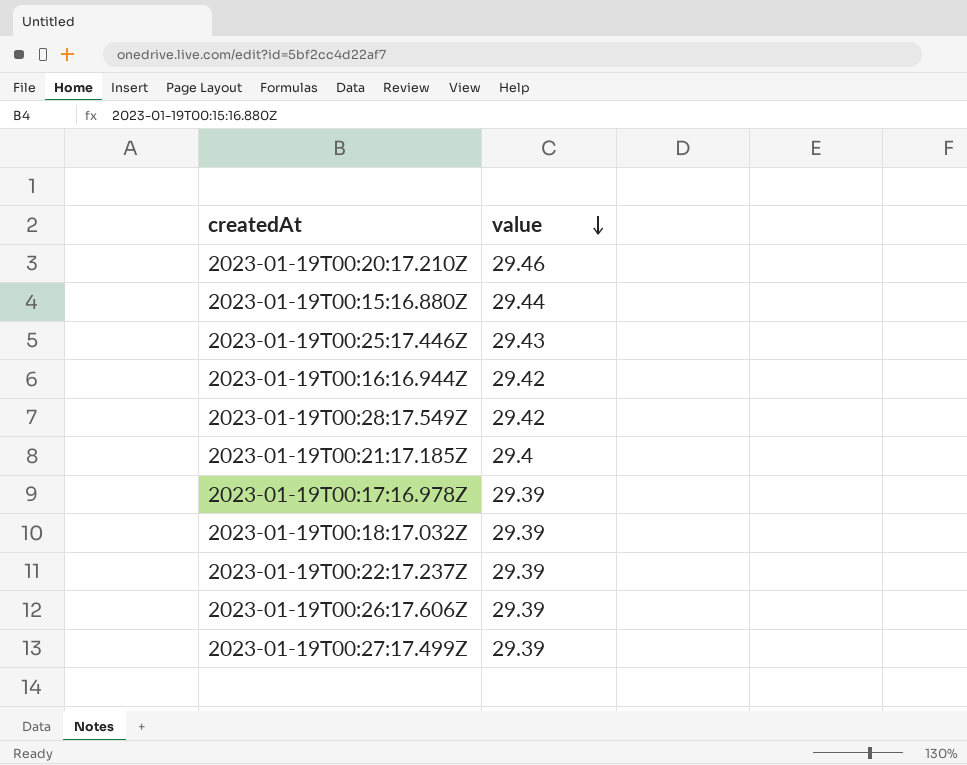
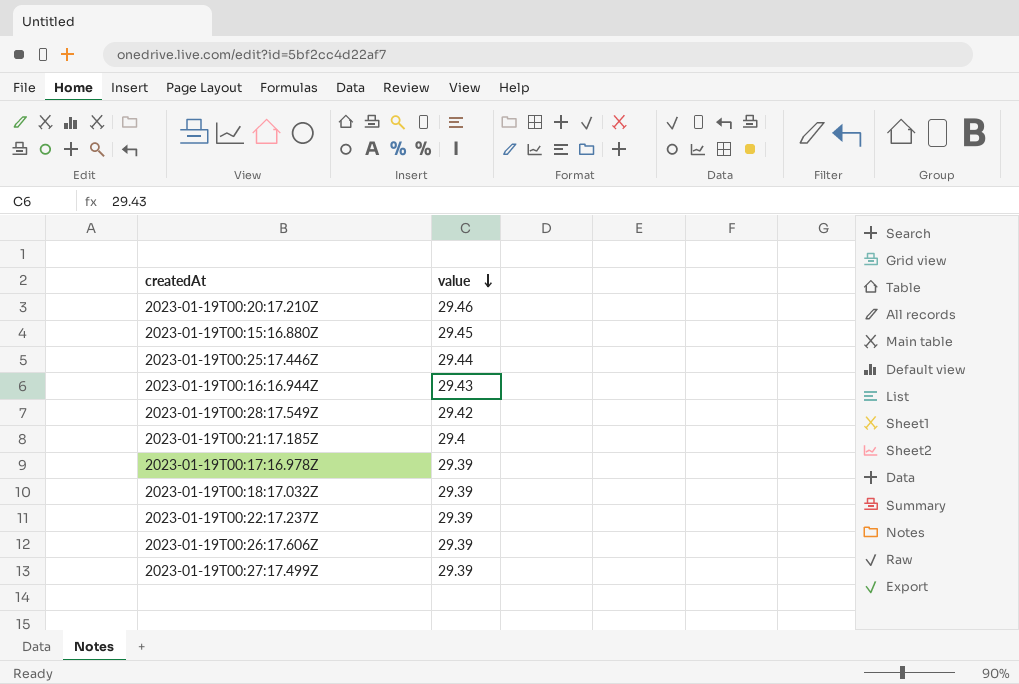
2023-01-19T00:15:16.880Z | value: 29.44 -> 29.45
2023-01-19T00:25:17.446Z | value: 29.43 -> 29.44
2023-01-19T00:16:16.944Z | value: 29.42 -> 29.43

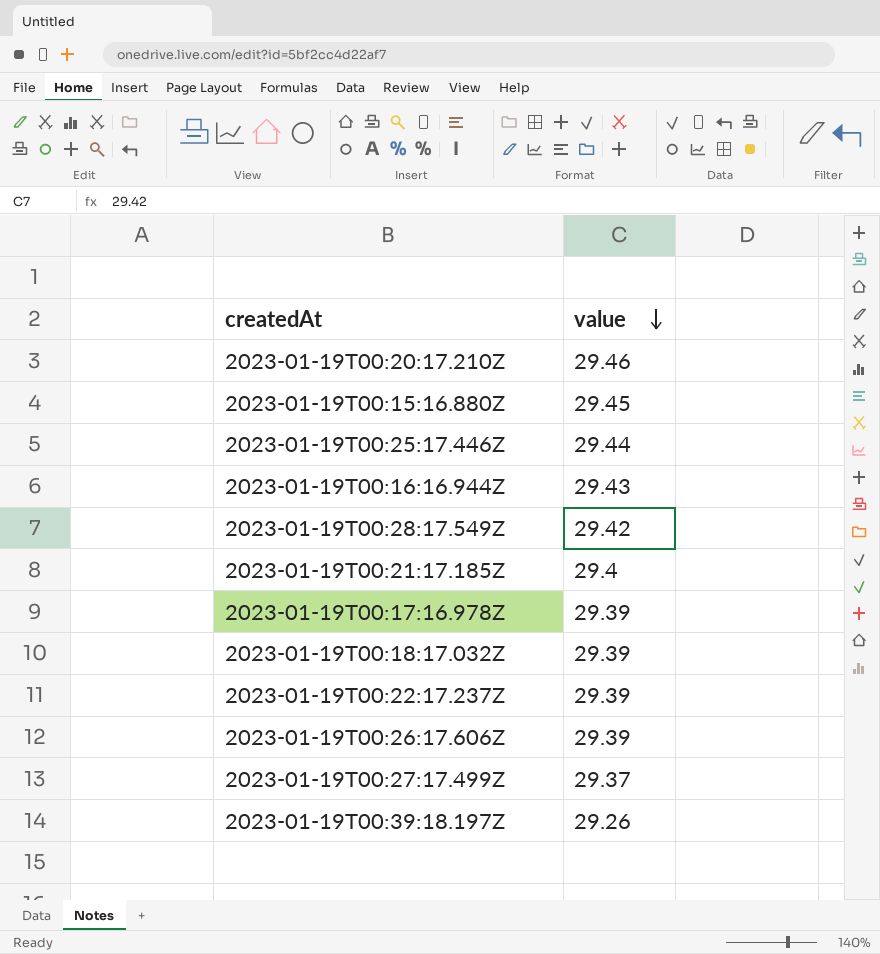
2023-01-19T00:27:17.499Z | value: 29.39 -> 29.37
row 2023-01-19T00:39:18.197Z: none -> 29.26

